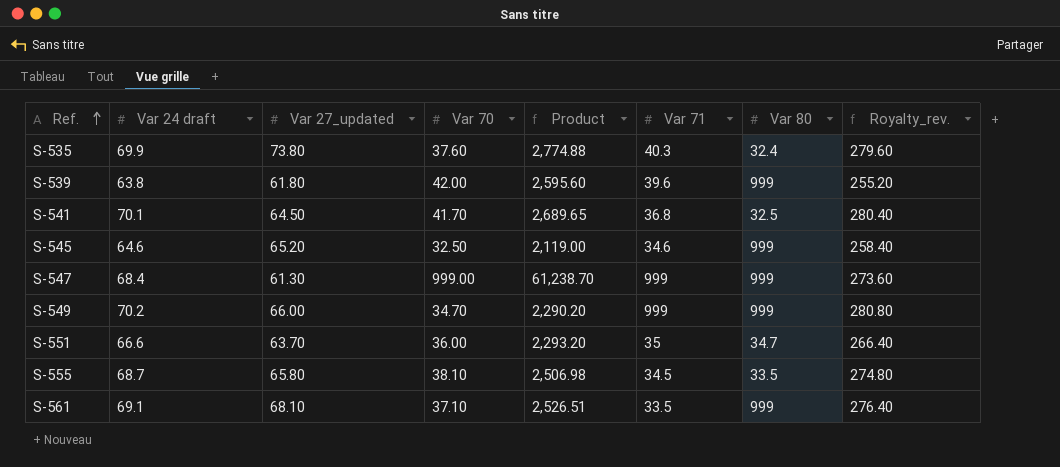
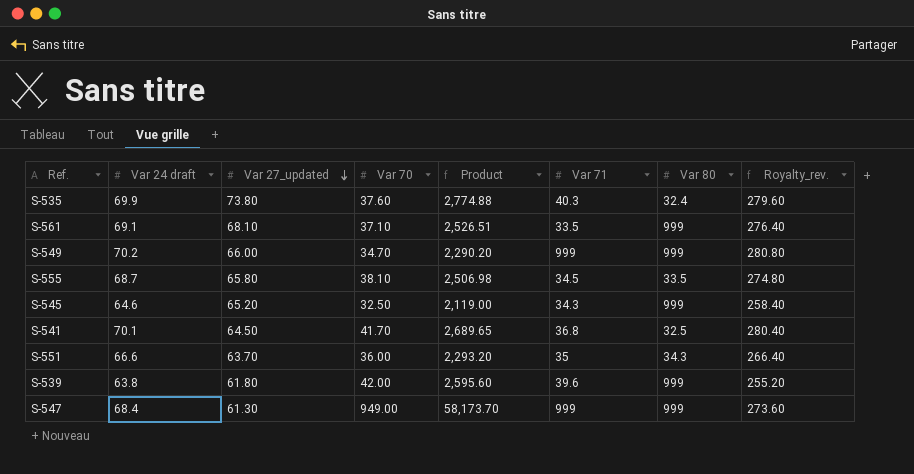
row order: Ref. ascending -> Var 27_updated descending
S-545 | Var 71: 34.6 -> 34.3
S-551 | Var 80: 34.7 -> 34.3
S-547 | Var 70: 999.00 -> 949.00
S-547 | Product: 61,238.70 -> 58,173.70

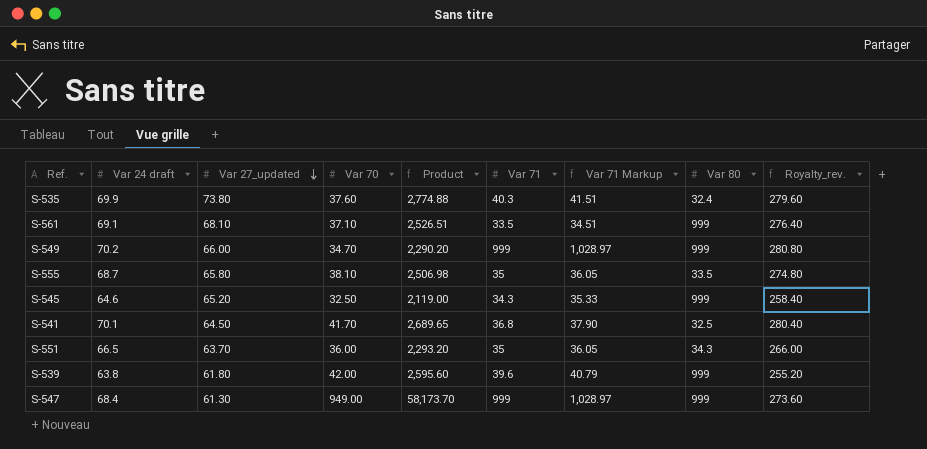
column Var 71 Markup | formula: none -> [Var 71] * 1.03
S-555 | Var 71: 34.5 -> 35
S-551 | Var 24 draft: 66.6 -> 66.5
S-551 | Royalty_rev.: 266.40 -> 266.00

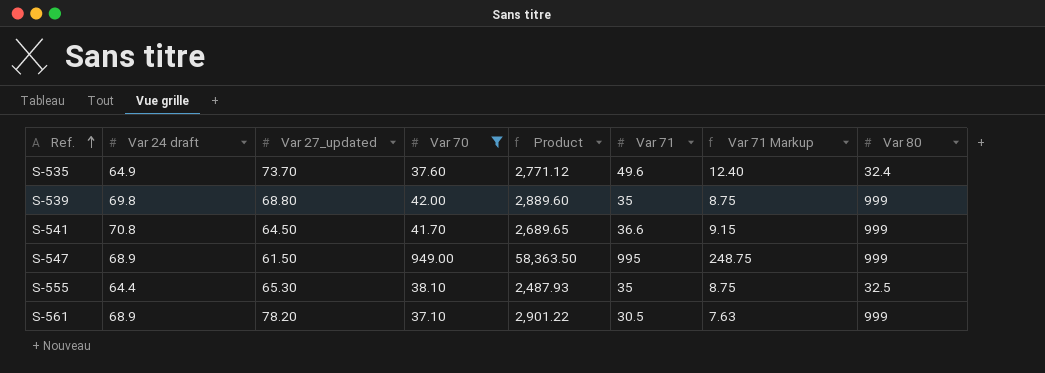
filter: none -> Var 70 >= 37.10
row order: Var 27_updated descending -> Ref. ascending
column Royalty_rev. | formula: [Var 24 draft] * 4 -> none
column Var 71 Markup | formula: [Var 71] * 1.03 -> [Var 71] * 0.25
S-535 | Var 24 draft: 69.9 -> 64.9
S-535 | Var 27_updated: 73.80 -> 73.70
S-535 | Product: 2,774.88 -> 2,771.12
S-535 | Var 71: 40.3 -> 49.6
S-539 | Var 24 draft: 63.8 -> 69.8
S-539 | Var 27_updated: 61.80 -> 68.80
S-539 | Product: 2,595.60 -> 2,889.60
S-539 | Var 71: 39.6 -> 35
S-541 | Var 24 draft: 70.1 -> 70.8
S-541 | Var 71: 36.8 -> 36.6
S-541 | Var 80: 32.5 -> 999
S-547 | Var 24 draft: 68.4 -> 68.9
S-547 | Var 27_updated: 61.30 -> 61.50
S-547 | Product: 58,173.70 -> 58,363.50
S-547 | Var 71: 999 -> 995
S-555 | Var 24 draft: 68.7 -> 64.4
S-555 | Var 27_updated: 65.80 -> 65.30
S-555 | Product: 2,506.98 -> 2,487.93
S-555 | Var 80: 33.5 -> 32.5
S-561 | Var 24 draft: 69.1 -> 68.9
S-561 | Var 27_updated: 68.10 -> 78.20
S-561 | Product: 2,526.51 -> 2,901.22
S-561 | Var 71: 33.5 -> 30.5

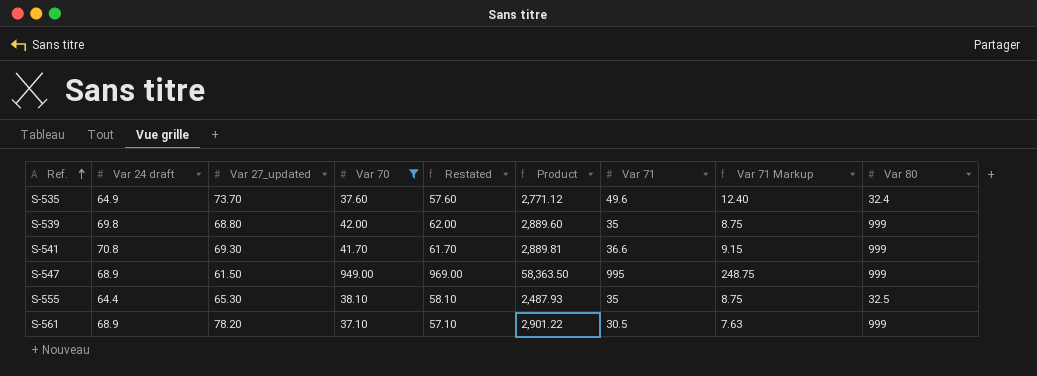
column Restated | formula: none -> [Var 70] + 20
S-541 | Var 27_updated: 64.50 -> 69.30
S-541 | Product: 2,689.65 -> 2,889.81

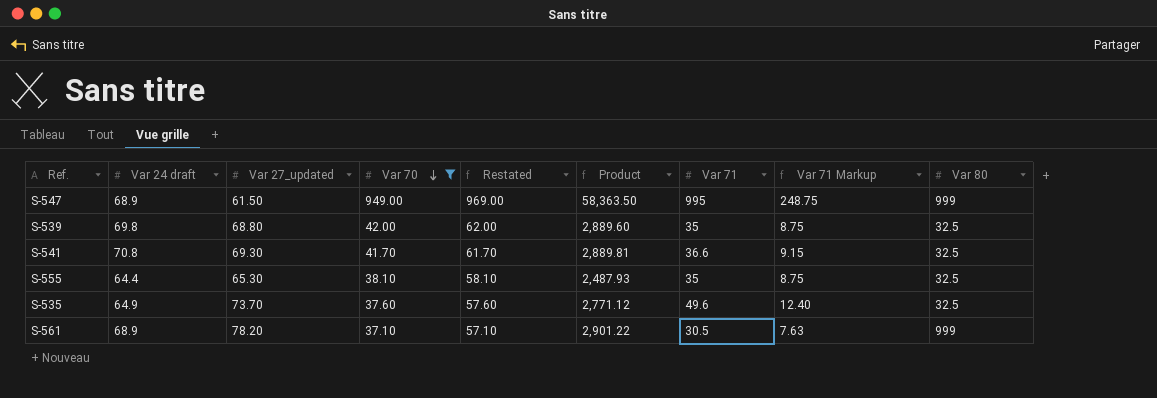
row order: Ref. ascending -> Var 70 descending
S-539 | Var 80: 999 -> 32.5
S-541 | Var 80: 999 -> 32.5
S-535 | Var 80: 32.4 -> 32.5

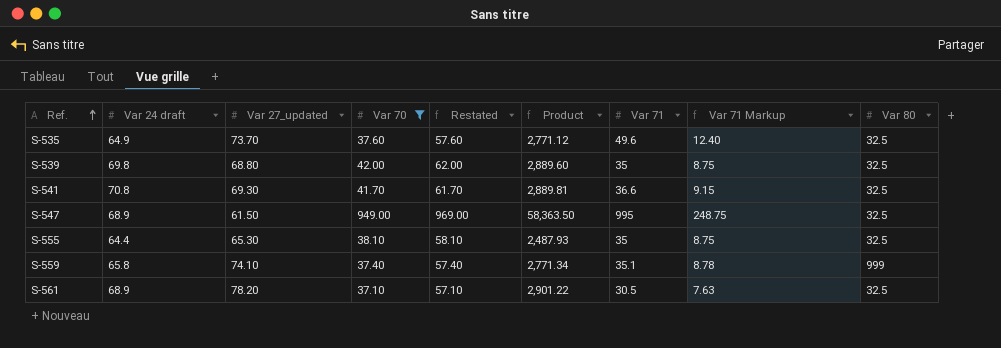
row order: Var 70 descending -> Ref. ascending
S-547 | Var 80: 999 -> 32.5
row S-559: none -> 65.8 | 74.10 | 37.40 | 57.40 | 2,771.34 | 35.1 | 8.78 | 999
S-561 | Var 80: 999 -> 32.5

